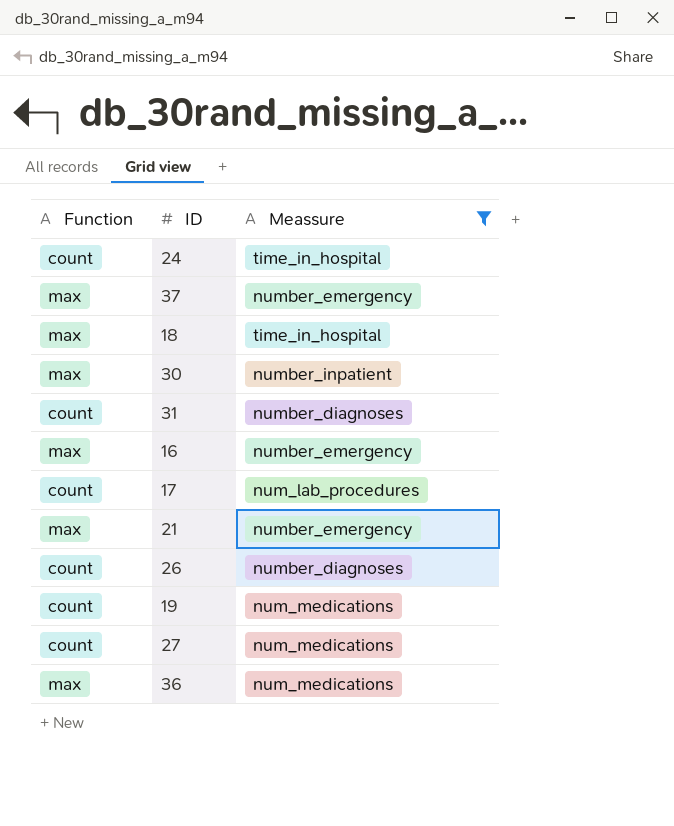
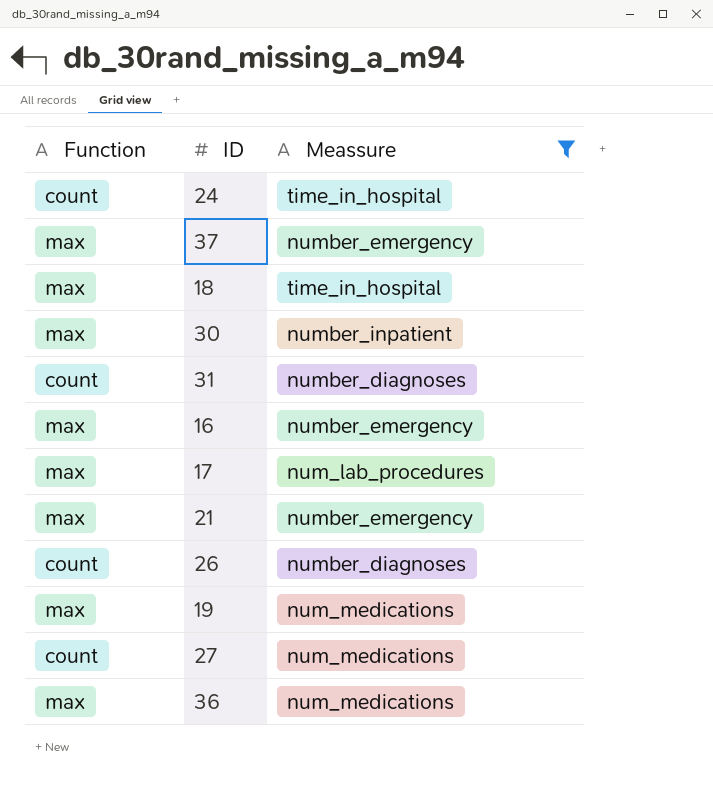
17 | Function: count -> max
19 | Function: count -> max

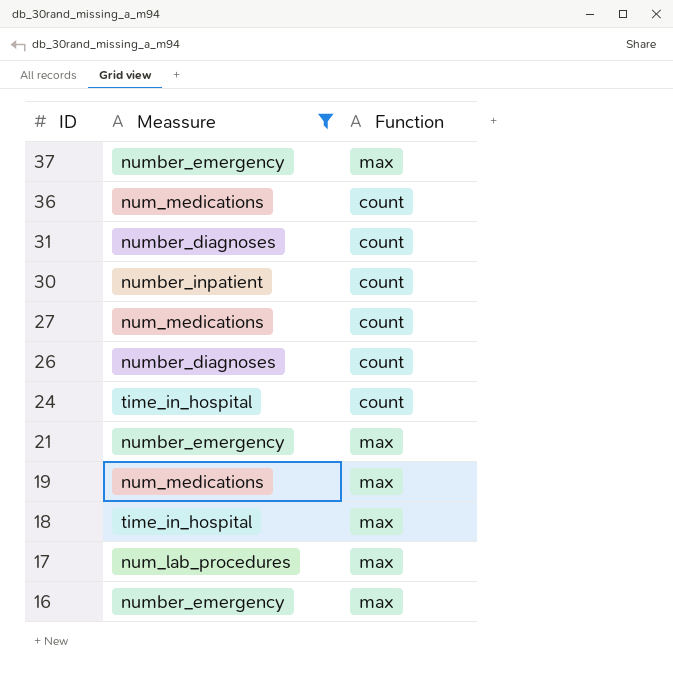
row order: none -> ID descending
column Function | position: 1 -> 3
36 | Function: max -> count
30 | Function: max -> count

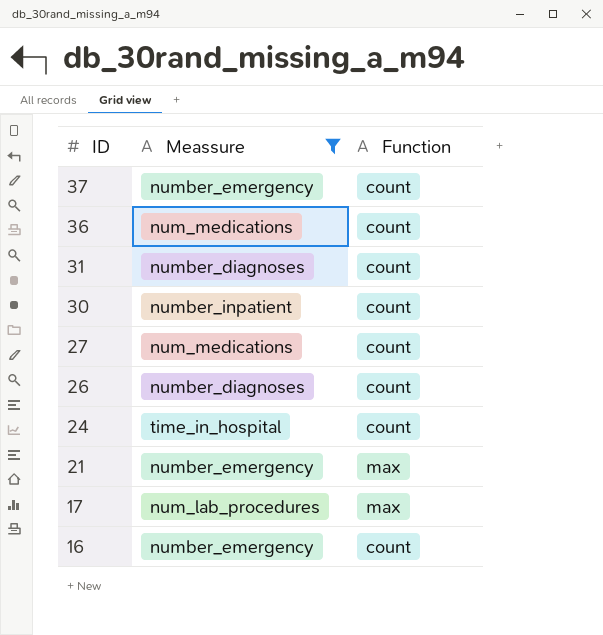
row 19: num_medications | max -> none
row 18: time_in_hospital | max -> none
37 | Function: max -> count
16 | Function: max -> count

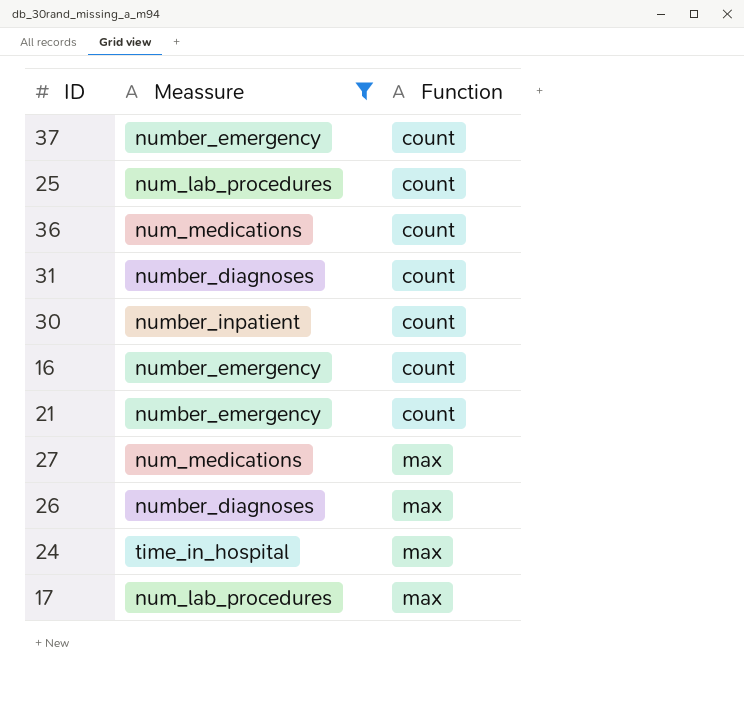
row order: ID descending -> Function ascending
row 25: none -> num_lab_procedures | count
21 | Function: max -> count
27 | Function: count -> max
26 | Function: count -> max
24 | Function: count -> max

